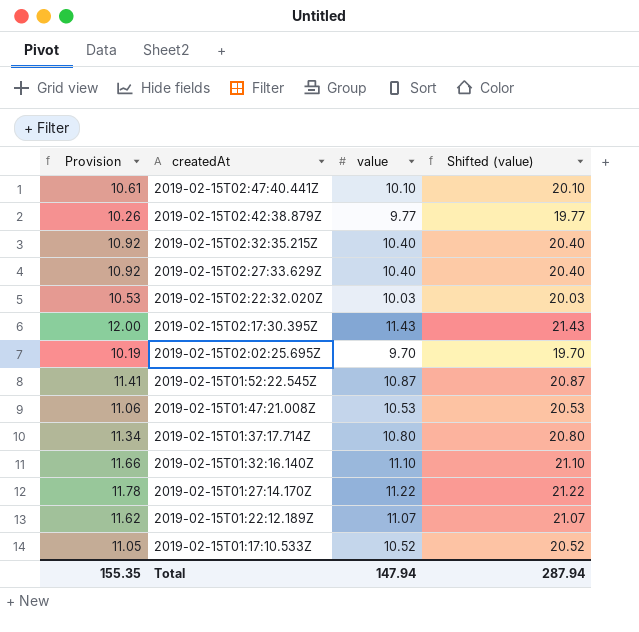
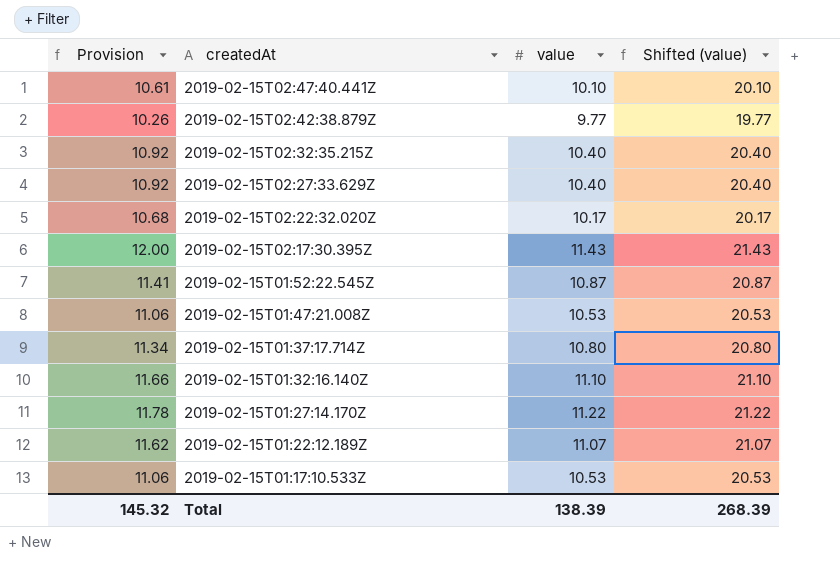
row 2019-02-15T02:02:25.695Z: 10.19 | 9.70 | 19.70 -> none
2019-02-15T02:22:32.020Z | Provision: 10.53 -> 10.68
2019-02-15T02:22:32.020Z | value: 10.03 -> 10.17
2019-02-15T02:22:32.020Z | Shifted (value): 20.03 -> 20.17
2019-02-15T01:17:10.533Z | Provision: 11.05 -> 11.06
2019-02-15T01:17:10.533Z | value: 10.52 -> 10.53
2019-02-15T01:17:10.533Z | Shifted (value): 20.52 -> 20.53
Total | Provision: 155.35 -> 145.32
Total | value: 147.94 -> 138.39
Total | Shifted (value): 287.94 -> 268.39

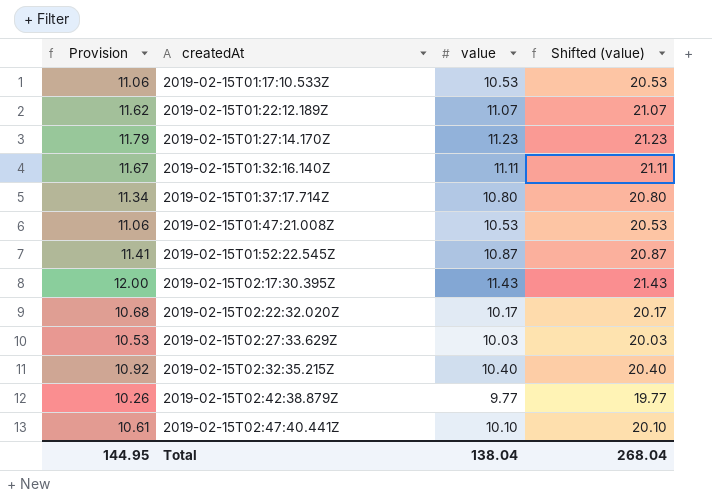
row order: createdAt descending -> createdAt ascending
2019-02-15T01:27:14.170Z | Provision: 11.78 -> 11.79
2019-02-15T01:27:14.170Z | value: 11.22 -> 11.23
2019-02-15T01:27:14.170Z | Shifted (value): 21.22 -> 21.23
2019-02-15T01:32:16.140Z | Provision: 11.66 -> 11.67
2019-02-15T01:32:16.140Z | value: 11.10 -> 11.11
2019-02-15T01:32:16.140Z | Shifted (value): 21.10 -> 21.11
2019-02-15T02:27:33.629Z | Provision: 10.92 -> 10.53
2019-02-15T02:27:33.629Z | value: 10.40 -> 10.03
2019-02-15T02:27:33.629Z | Shifted (value): 20.40 -> 20.03
Total | Provision: 145.32 -> 144.95
Total | value: 138.39 -> 138.04
Total | Shifted (value): 268.39 -> 268.04

